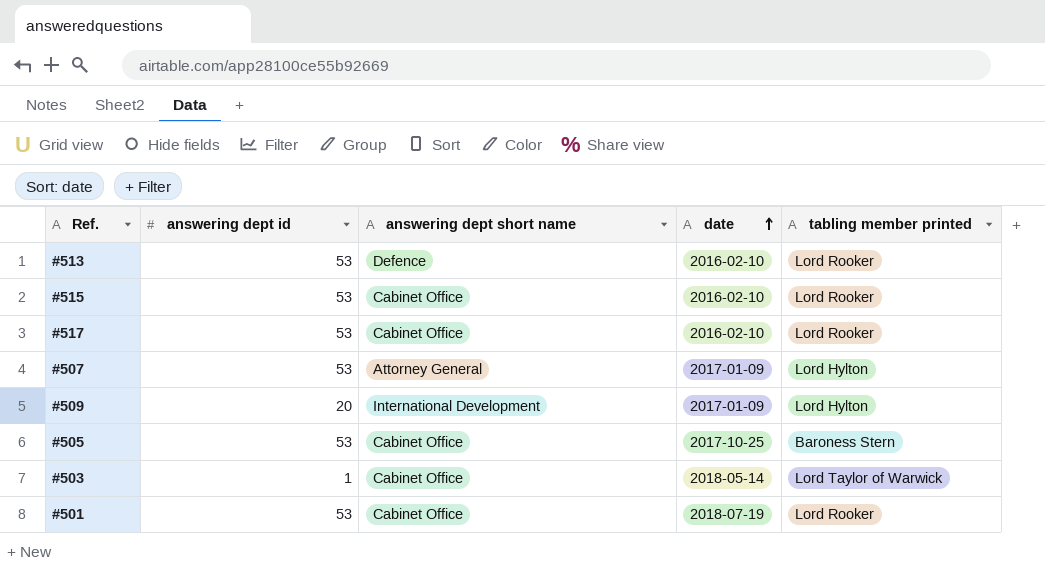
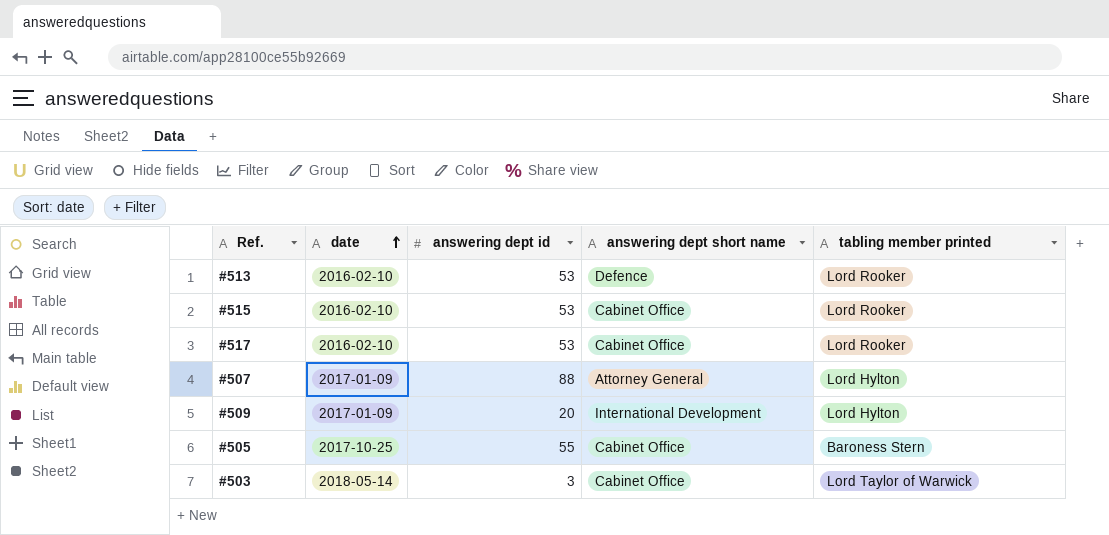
column date | position: 4 -> 2
row #501: 53 | Cabinet Office | 2018-07-19 | Lord Rooker -> none
#507 | answering dept id: 53 -> 88
#505 | answering dept id: 53 -> 55
#503 | answering dept id: 1 -> 3

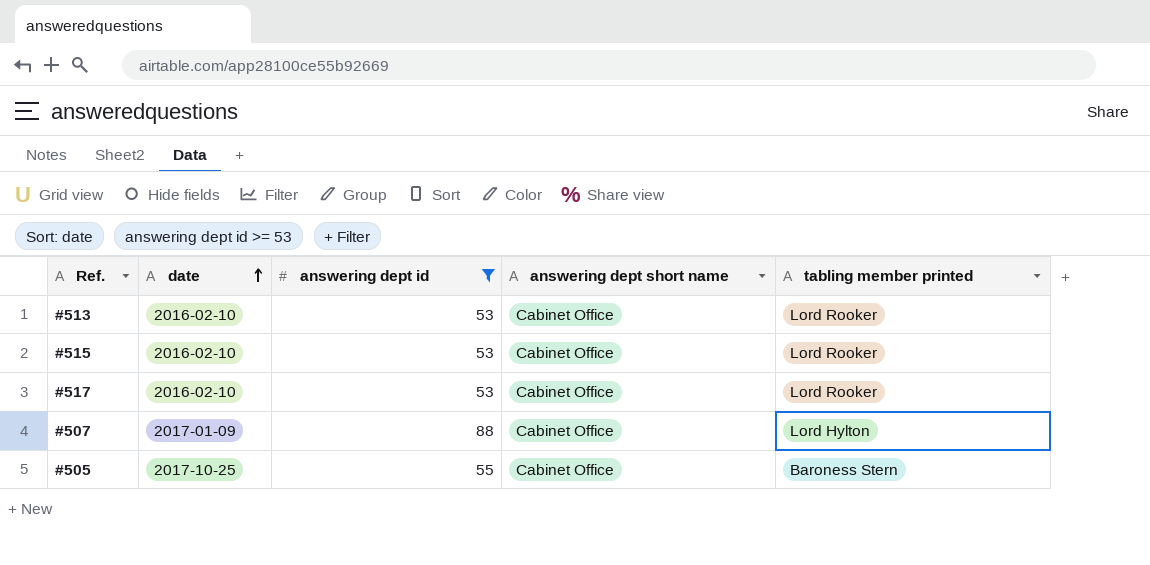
filter: none -> answering dept id >= 53
#513 | answering dept short name: Defence -> Cabinet Office
#507 | answering dept short name: Attorney General -> Cabinet Office

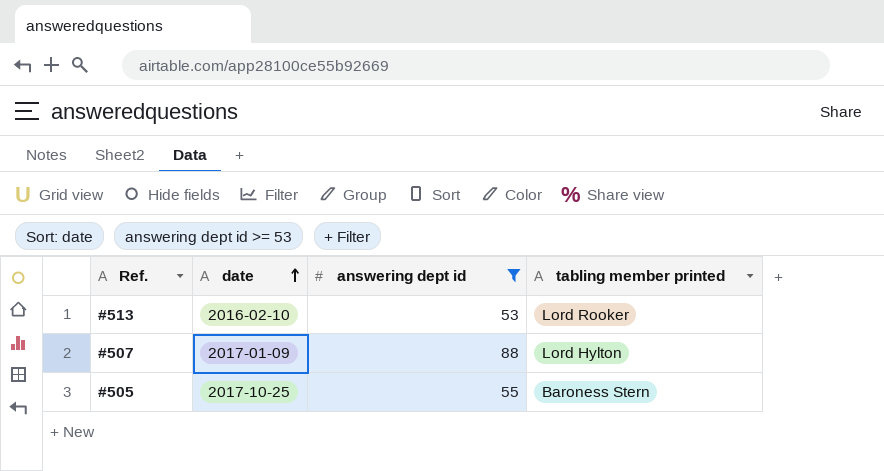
column answering dept short name | position: 4 -> none
row #515: 2016-02-10 | 53 | Cabinet Office | Lord Rooker -> none
row #517: 2016-02-10 | 53 | Cabinet Office | Lord Rooker -> none

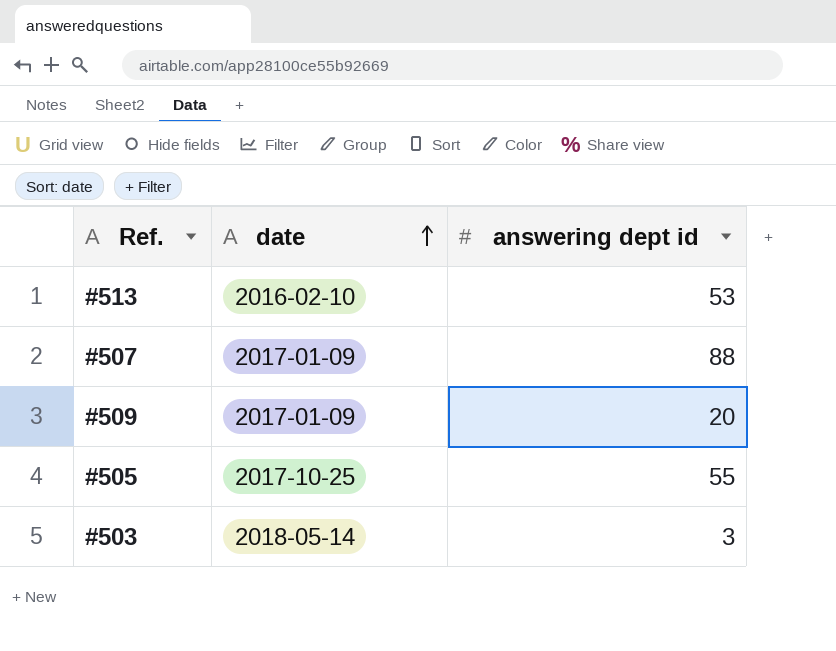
filter: answering dept id >= 53 -> none
column tabling member printed | position: 4 -> none

